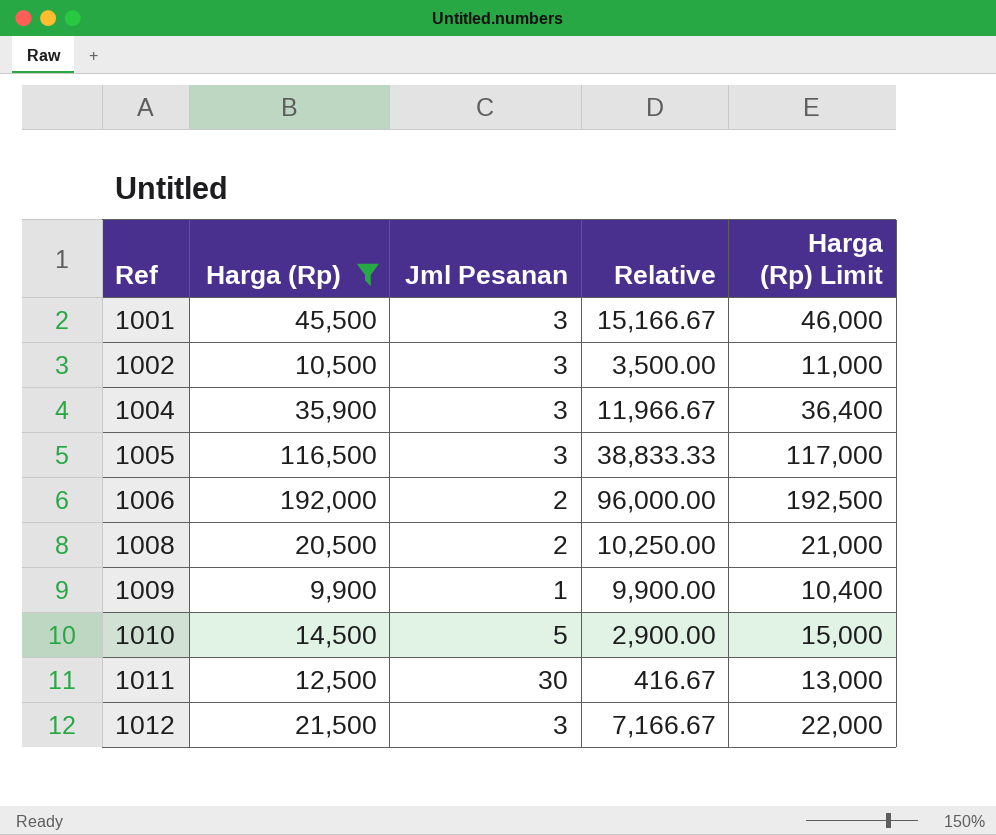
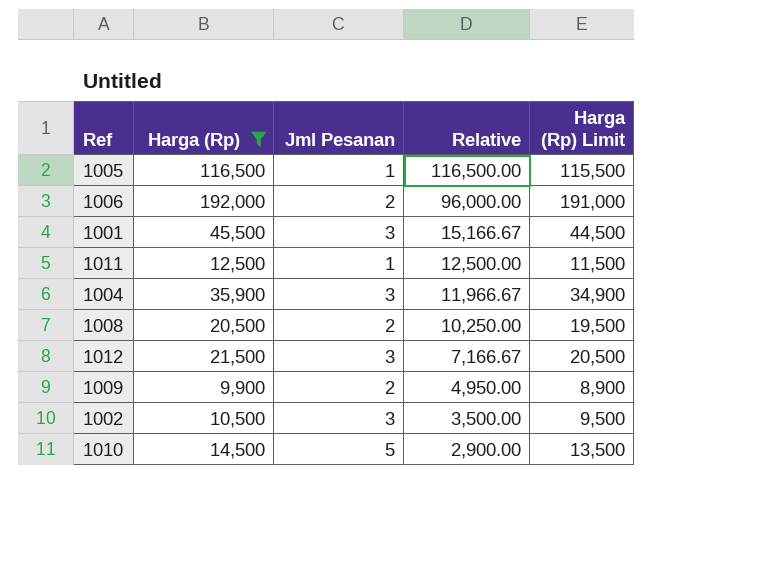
row order: Ref ascending -> Relative descending
column Harga (Rp) Limit | formula: [Harga (Rp)] + 500 -> [Harga (Rp)] - 1000
1005 | Jml Pesanan: 3 -> 1
1005 | Relative: 38,833.33 -> 116,500.00
1011 | Jml Pesanan: 30 -> 1
1011 | Relative: 416.67 -> 12,500.00
1009 | Jml Pesanan: 1 -> 2
1009 | Relative: 9,900.00 -> 4,950.00

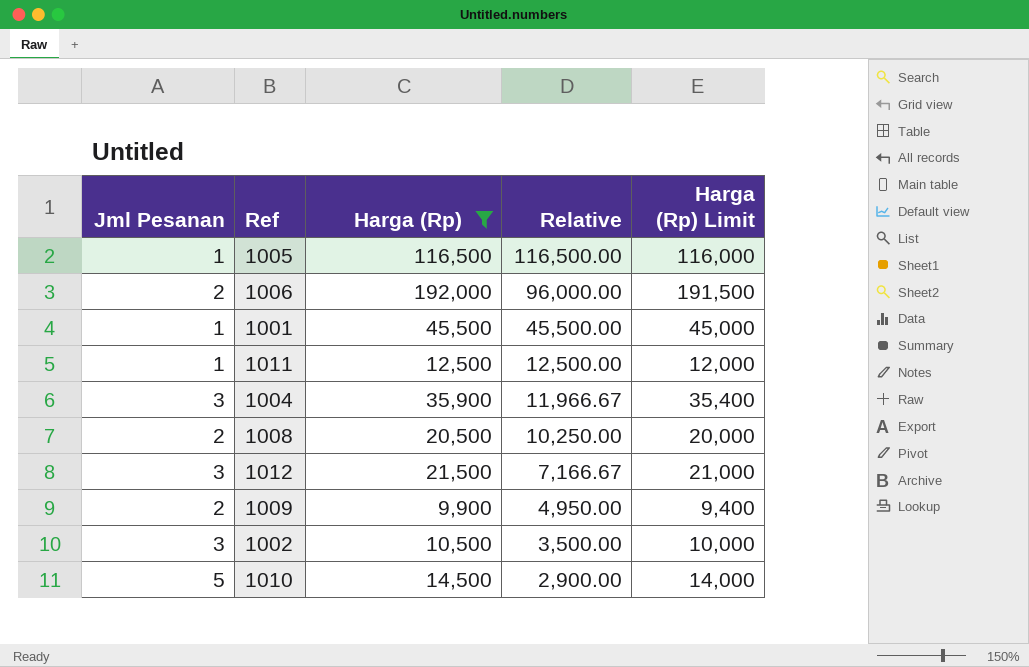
column Jml Pesanan | position: 3 -> 1
column Harga (Rp) Limit | formula: [Harga (Rp)] - 1000 -> [Harga (Rp)] - 500
1001 | Jml Pesanan: 3 -> 1
1001 | Relative: 15,166.67 -> 45,500.00

